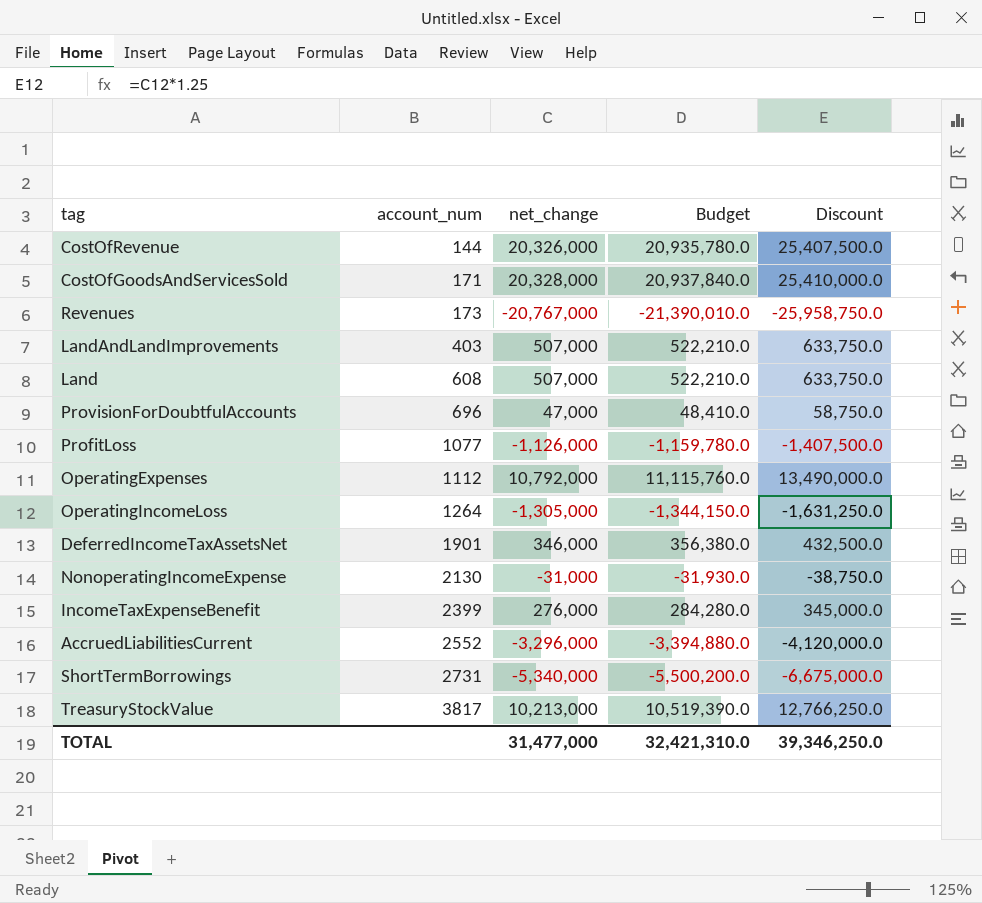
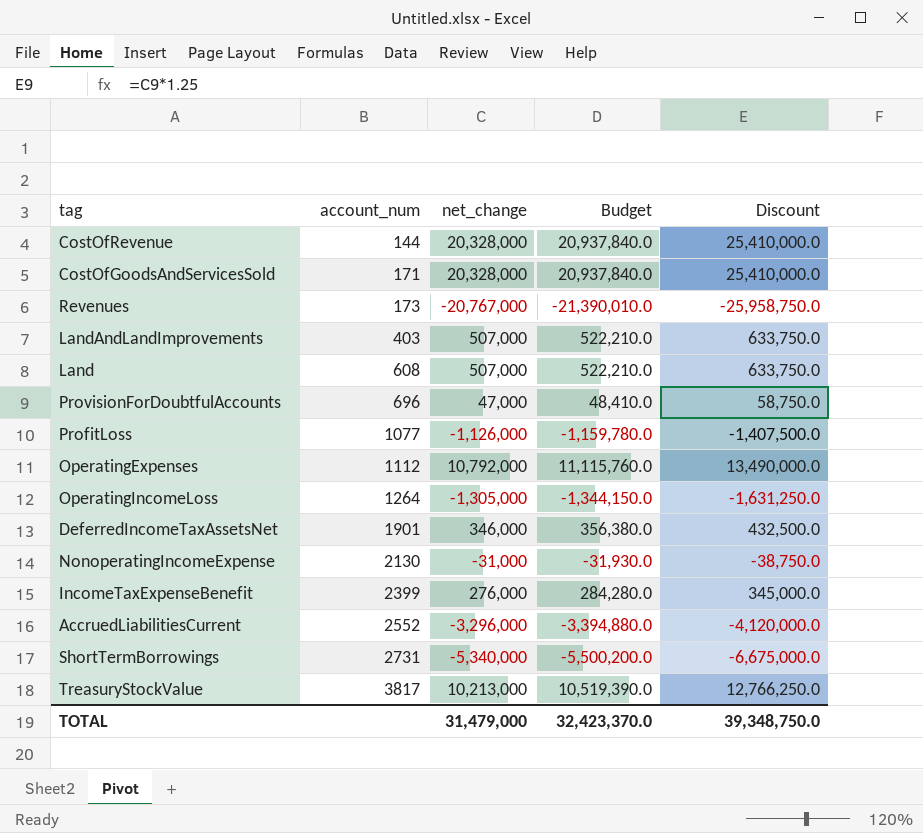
CostOfRevenue | net_change: 20,326,000 -> 20,328,000
CostOfRevenue | Budget: 20,935,780.0 -> 20,937,840.0
CostOfRevenue | Discount: 25,407,500.0 -> 25,410,000.0
TOTAL | net_change: 31,477,000 -> 31,479,000
TOTAL | Budget: 32,421,310.0 -> 32,423,370.0
TOTAL | Discount: 39,346,250.0 -> 39,348,750.0

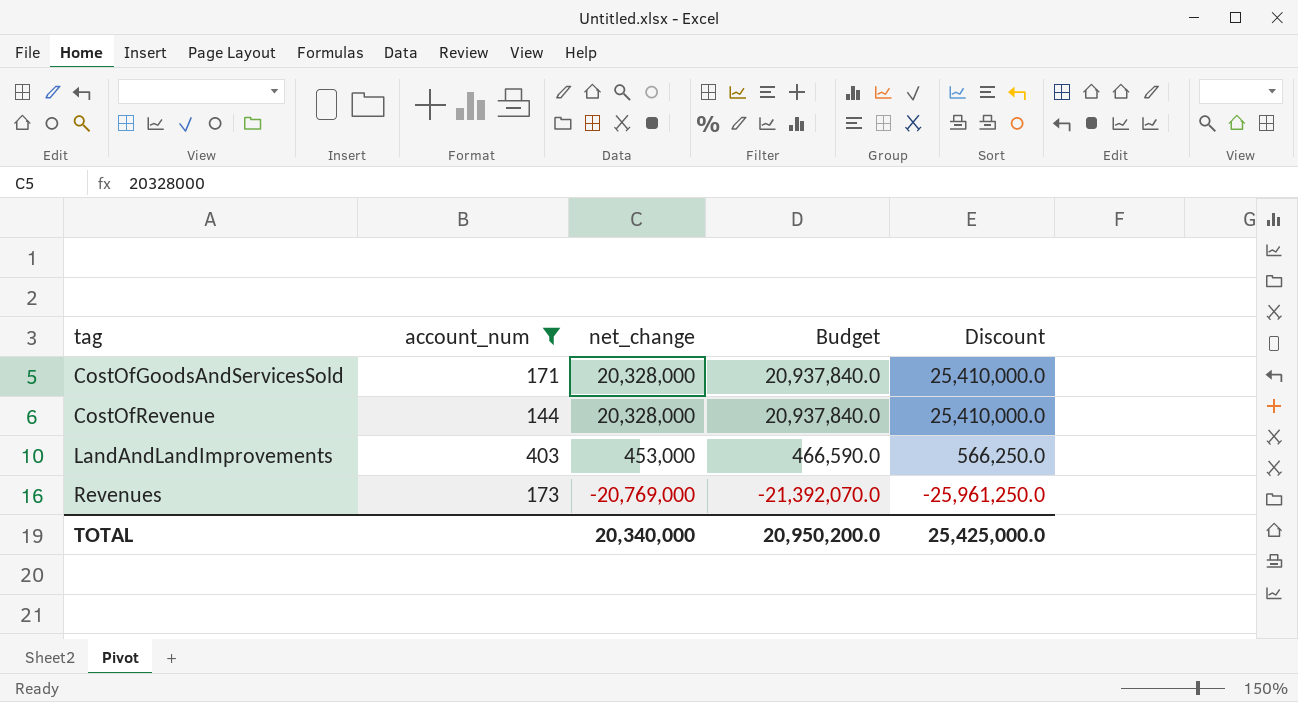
filter: none -> account_num <= 403
row order: account_num ascending -> tag ascending
LandAndLandImprovements | net_change: 507,000 -> 453,000
LandAndLandImprovements | Budget: 522,210.0 -> 466,590.0
LandAndLandImprovements | Discount: 633,750.0 -> 566,250.0
Revenues | net_change: -20,767,000 -> -20,769,000
Revenues | Budget: -21,390,010.0 -> -21,392,070.0
Revenues | Discount: -25,958,750.0 -> -25,961,250.0
TOTAL | net_change: 31,479,000 -> 20,340,000
TOTAL | Budget: 32,423,370.0 -> 20,950,200.0
TOTAL | Discount: 39,348,750.0 -> 25,425,000.0

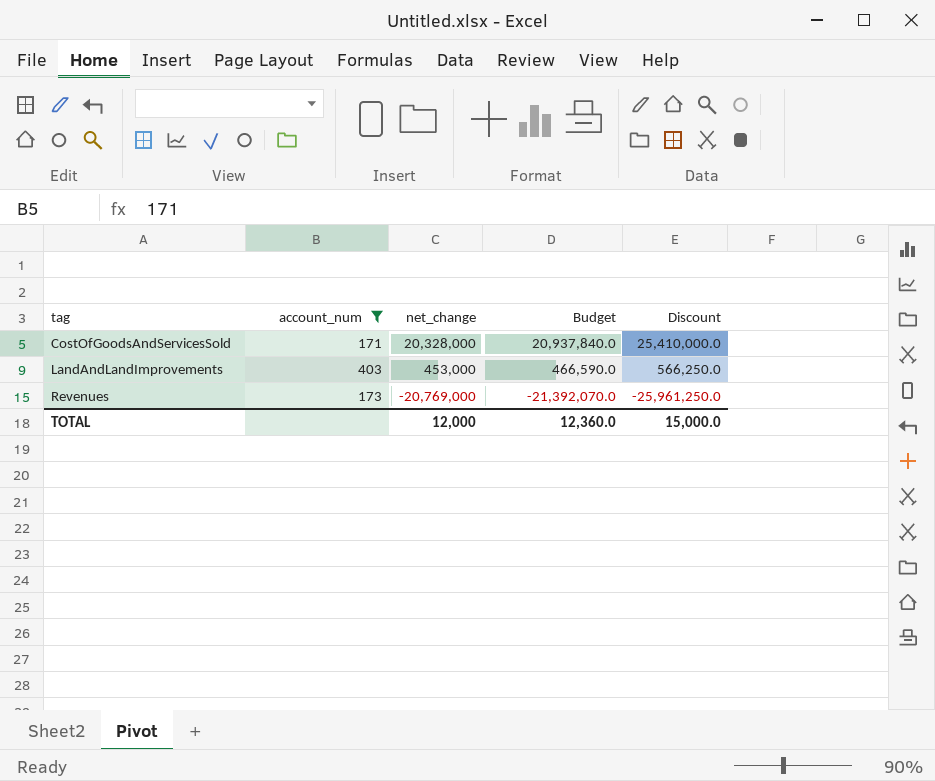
row CostOfRevenue: 144 | 20,328,000 | 20,937,840.0 | 25,410,000.0 -> none
TOTAL | net_change: 20,340,000 -> 12,000
TOTAL | Budget: 20,950,200.0 -> 12,360.0
TOTAL | Discount: 25,425,000.0 -> 15,000.0

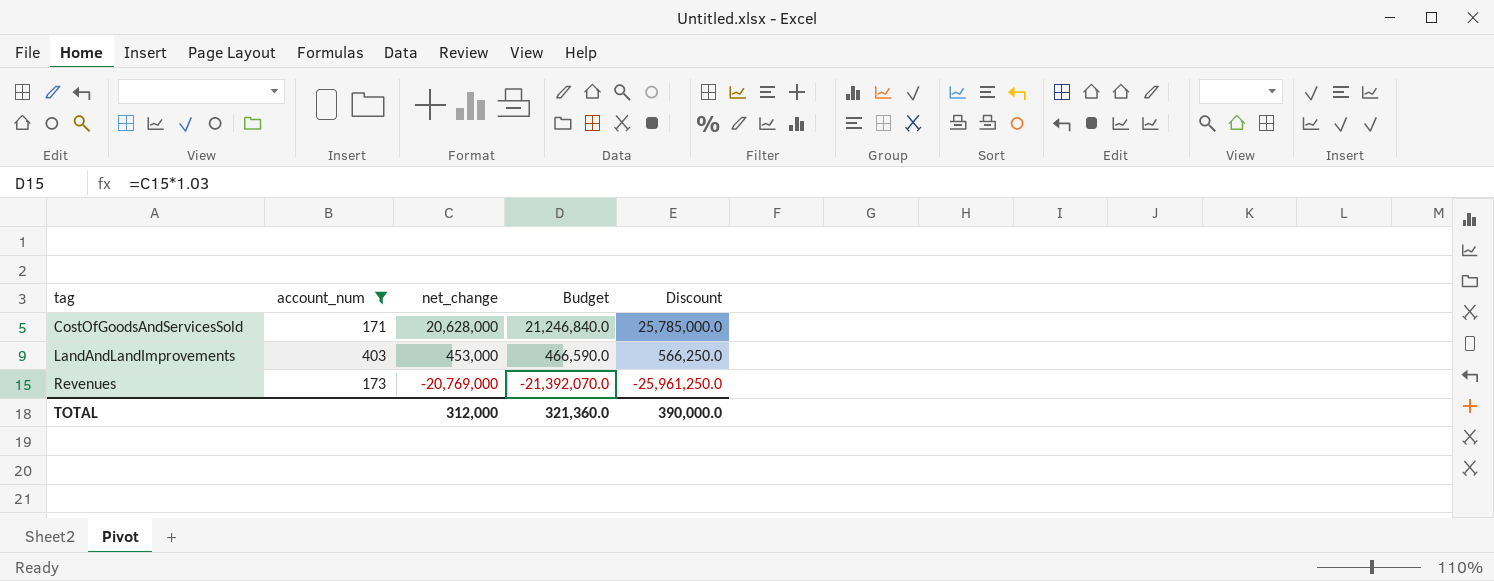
CostOfGoodsAndServicesSold | net_change: 20,328,000 -> 20,628,000
CostOfGoodsAndServicesSold | Budget: 20,937,840.0 -> 21,246,840.0
CostOfGoodsAndServicesSold | Discount: 25,410,000.0 -> 25,785,000.0
TOTAL | net_change: 12,000 -> 312,000
TOTAL | Budget: 12,360.0 -> 321,360.0
TOTAL | Discount: 15,000.0 -> 390,000.0

